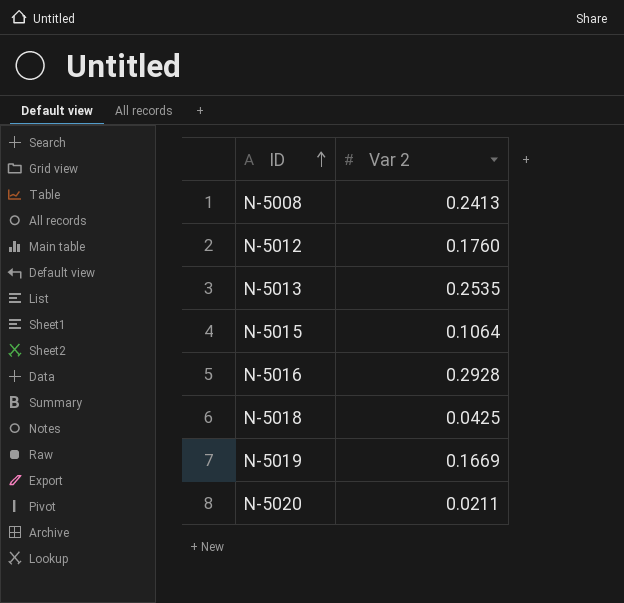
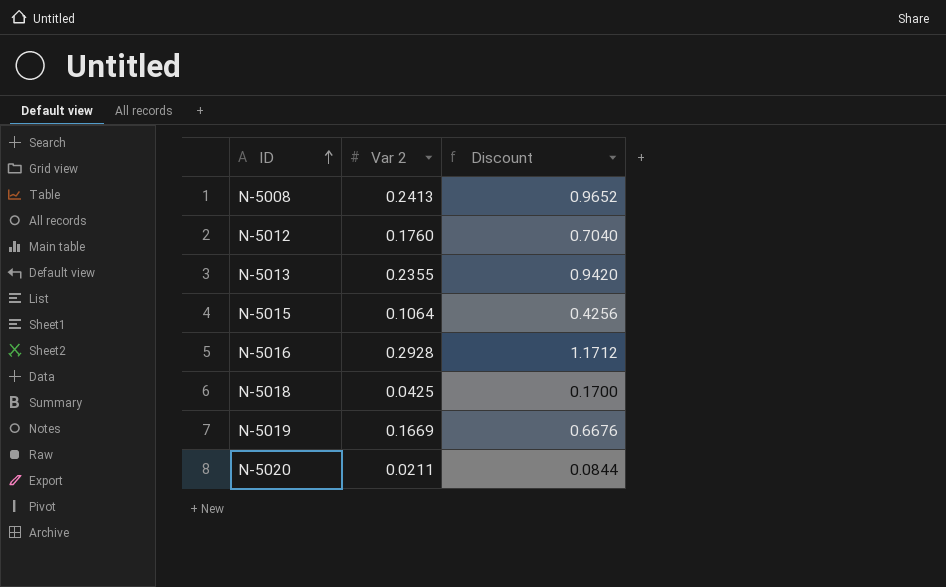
column Discount | formula: none -> [Var 2] * 4
N-5013 | Var 2: 0.2535 -> 0.2355

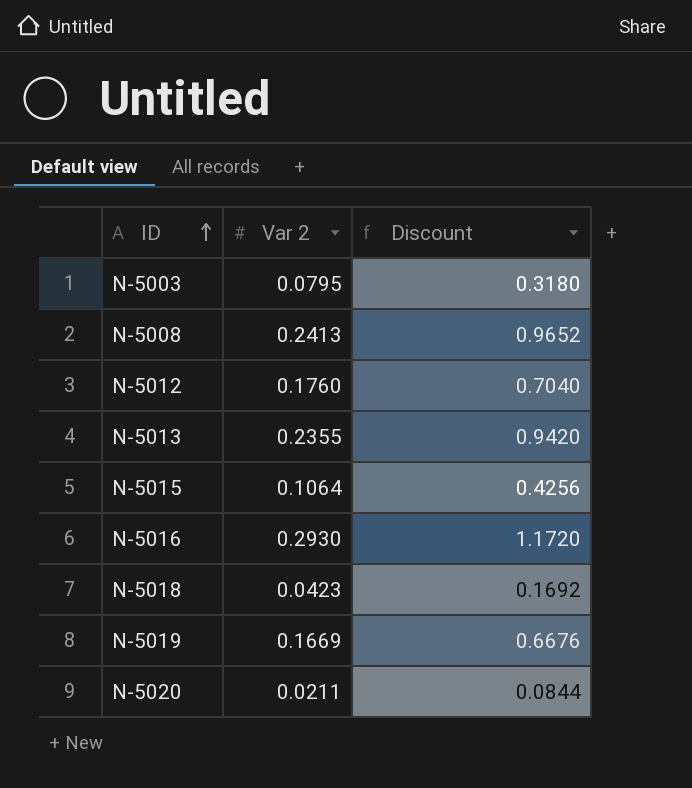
row N-5003: none -> 0.0795 | 0.3180
N-5016 | Var 2: 0.2928 -> 0.2930
N-5016 | Discount: 1.1712 -> 1.1720
N-5018 | Var 2: 0.0425 -> 0.0423
N-5018 | Discount: 0.1700 -> 0.1692

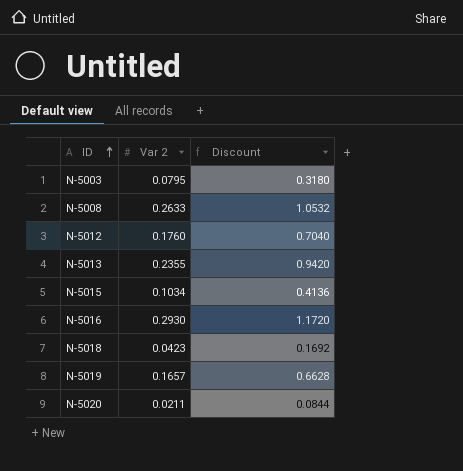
N-5008 | Var 2: 0.2413 -> 0.2633
N-5008 | Discount: 0.9652 -> 1.0532
N-5015 | Var 2: 0.1064 -> 0.1034
N-5015 | Discount: 0.4256 -> 0.4136
N-5019 | Var 2: 0.1669 -> 0.1657
N-5019 | Discount: 0.6676 -> 0.6628

